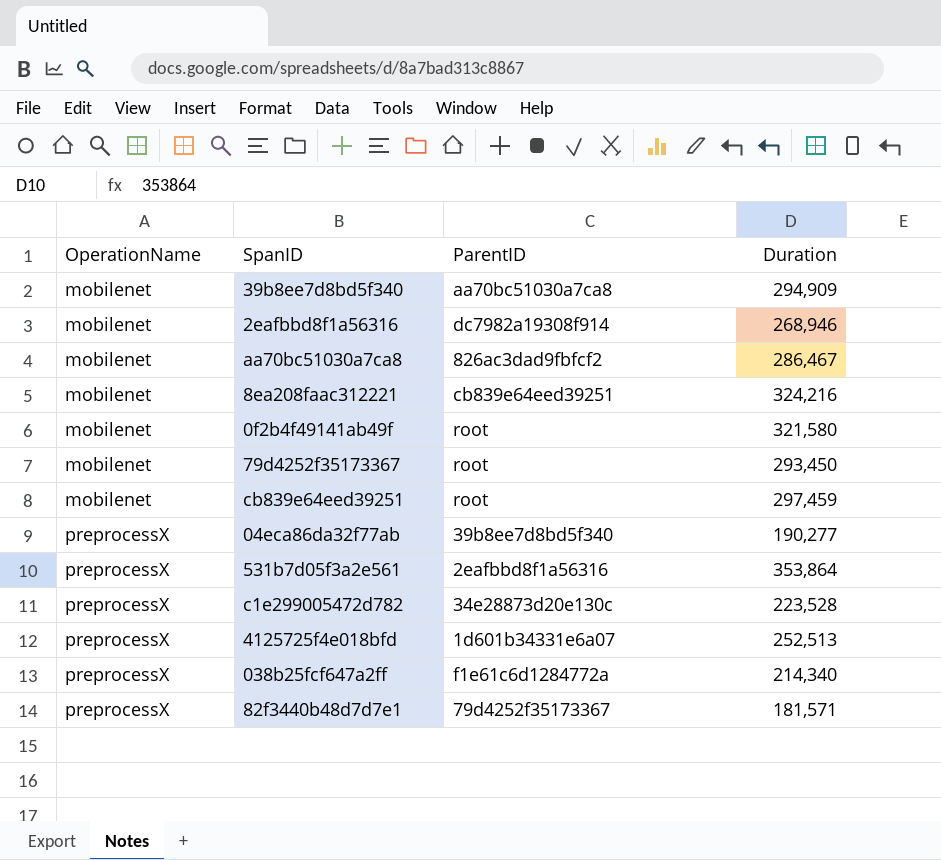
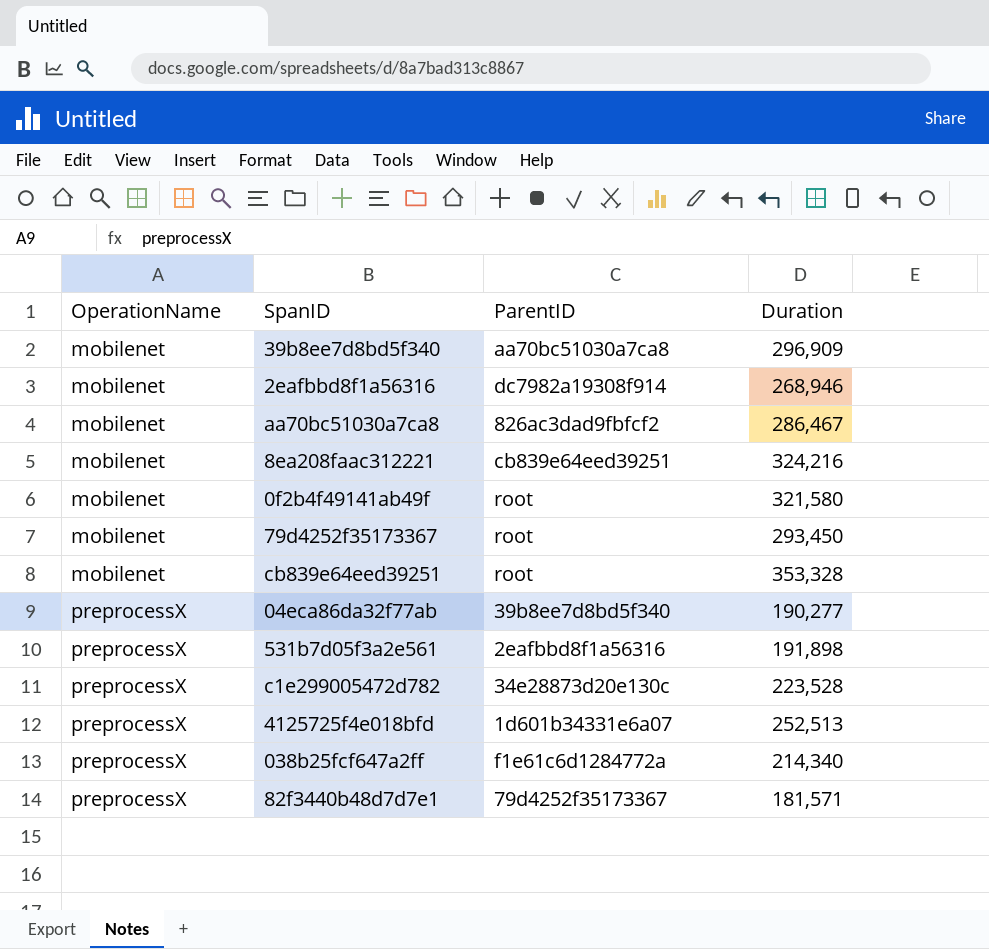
39b8ee7d8bd5f340 | Duration: 294,909 -> 296,909
cb839e64eed39251 | Duration: 297,459 -> 353,328
531b7d05f3a2e561 | Duration: 353,864 -> 191,898

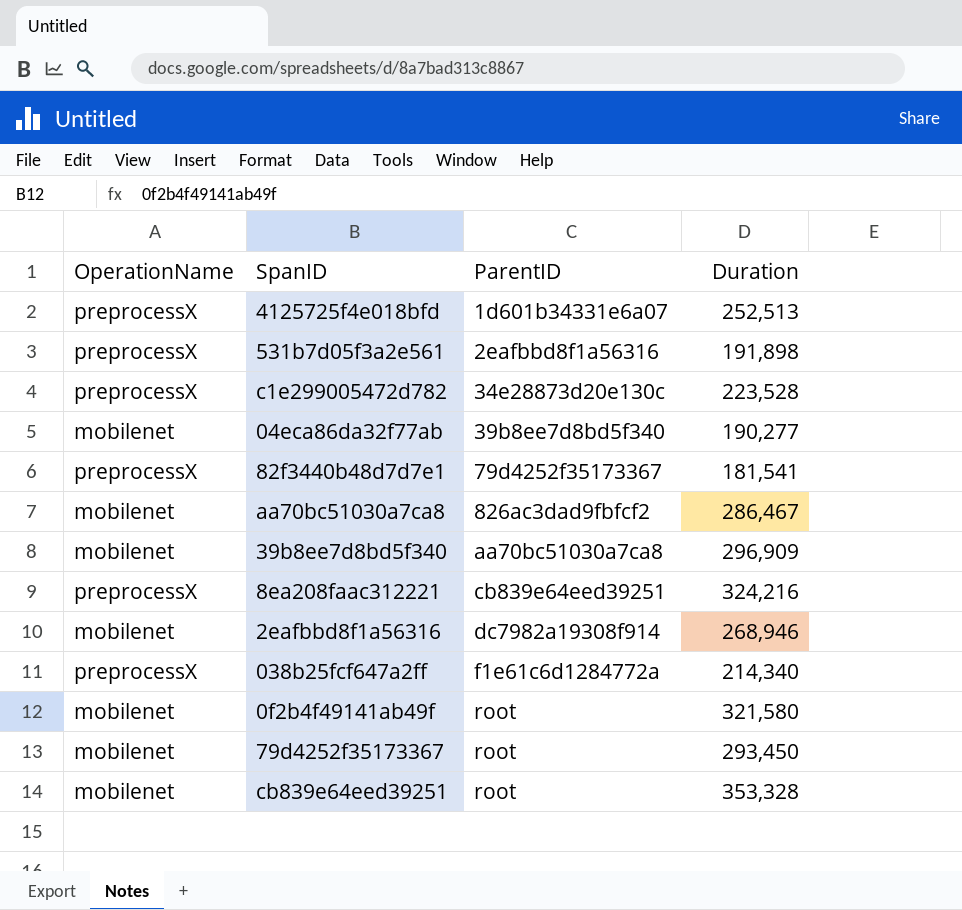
row order: OperationName ascending -> ParentID ascending
04eca86da32f77ab | OperationName: preprocessX -> mobilenet
82f3440b48d7d7e1 | Duration: 181,571 -> 181,541
8ea208faac312221 | OperationName: mobilenet -> preprocessX

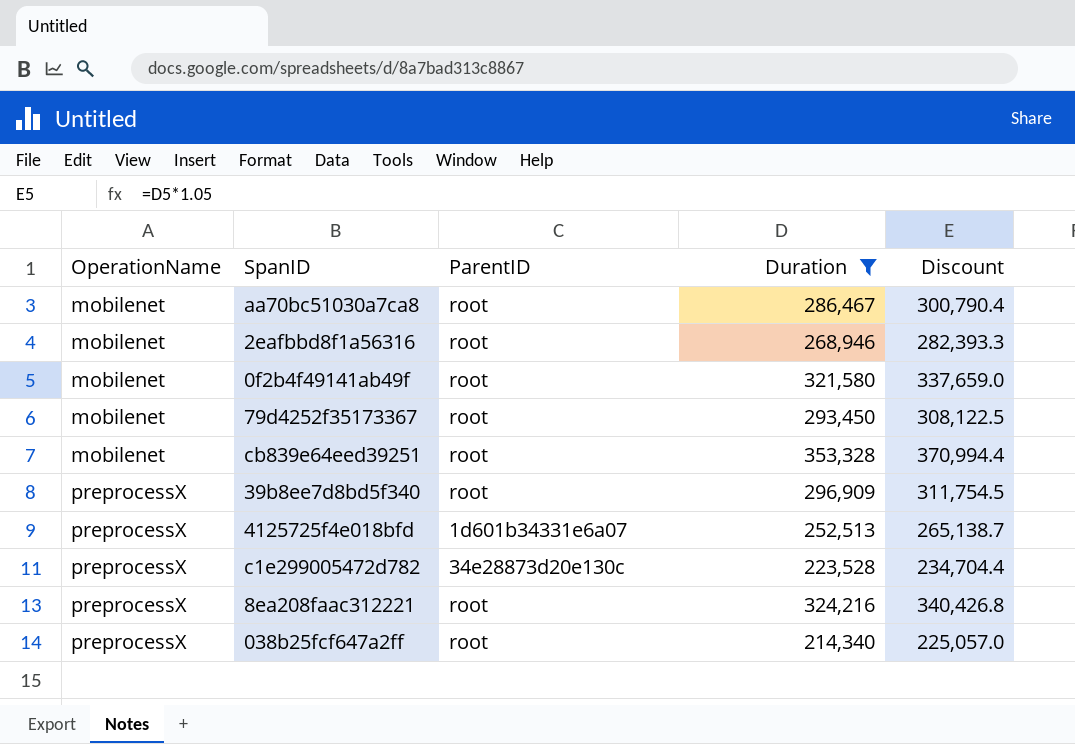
filter: none -> Duration >= 214,340
row order: ParentID ascending -> OperationName ascending
column Discount | formula: none -> [Duration] * 1.05
aa70bc51030a7ca8 | ParentID: 826ac3dad9fbfcf2 -> root
2eafbbd8f1a56316 | ParentID: dc7982a19308f914 -> root
39b8ee7d8bd5f340 | OperationName: mobilenet -> preprocessX
39b8ee7d8bd5f340 | ParentID: aa70bc51030a7ca8 -> root
8ea208faac312221 | ParentID: cb839e64eed39251 -> root
038b25fcf647a2ff | ParentID: f1e61c6d1284772a -> root

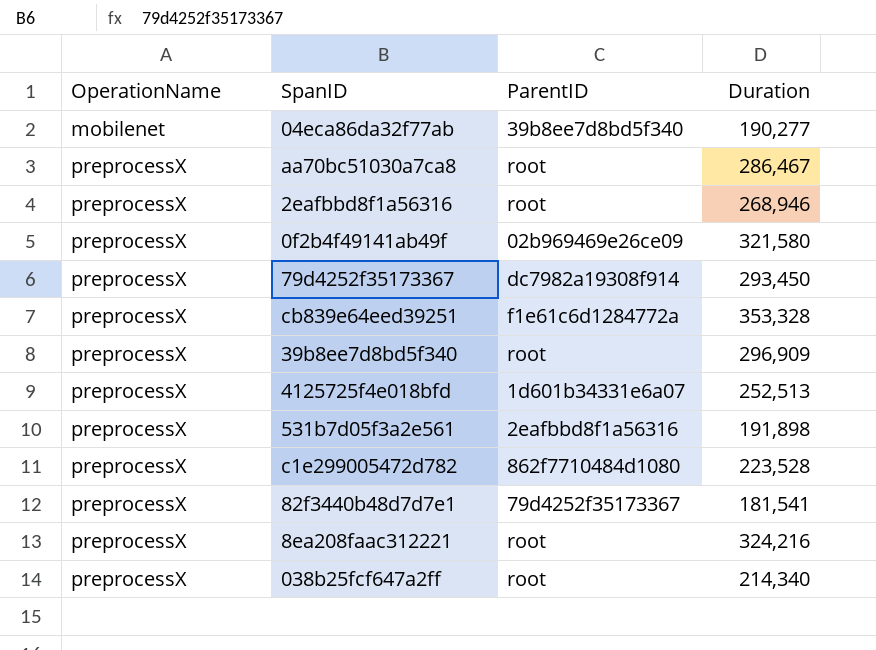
filter: Duration >= 214,340 -> none
column Discount | formula: [Duration] * 1.05 -> none
aa70bc51030a7ca8 | OperationName: mobilenet -> preprocessX
2eafbbd8f1a56316 | OperationName: mobilenet -> preprocessX
0f2b4f49141ab49f | OperationName: mobilenet -> preprocessX
0f2b4f49141ab49f | ParentID: root -> 02b969469e26ce09
79d4252f35173367 | OperationName: mobilenet -> preprocessX
79d4252f35173367 | ParentID: root -> dc7982a19308f914
cb839e64eed39251 | OperationName: mobilenet -> preprocessX
cb839e64eed39251 | ParentID: root -> f1e61c6d1284772a
c1e299005472d782 | ParentID: 34e28873d20e130c -> 862f7710484d1080

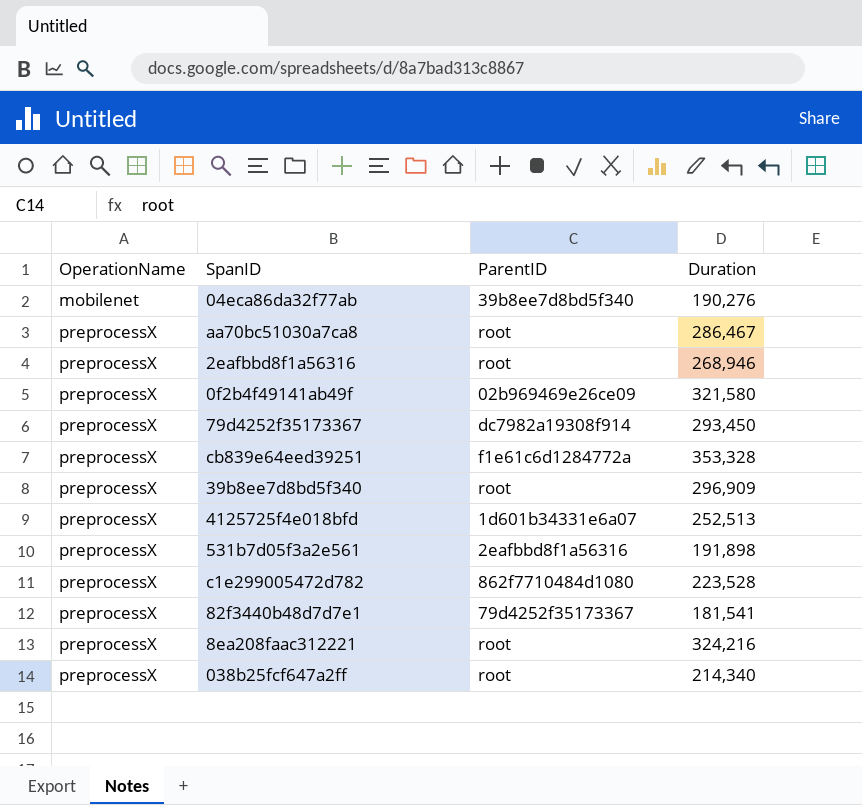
04eca86da32f77ab | Duration: 190,277 -> 190,276

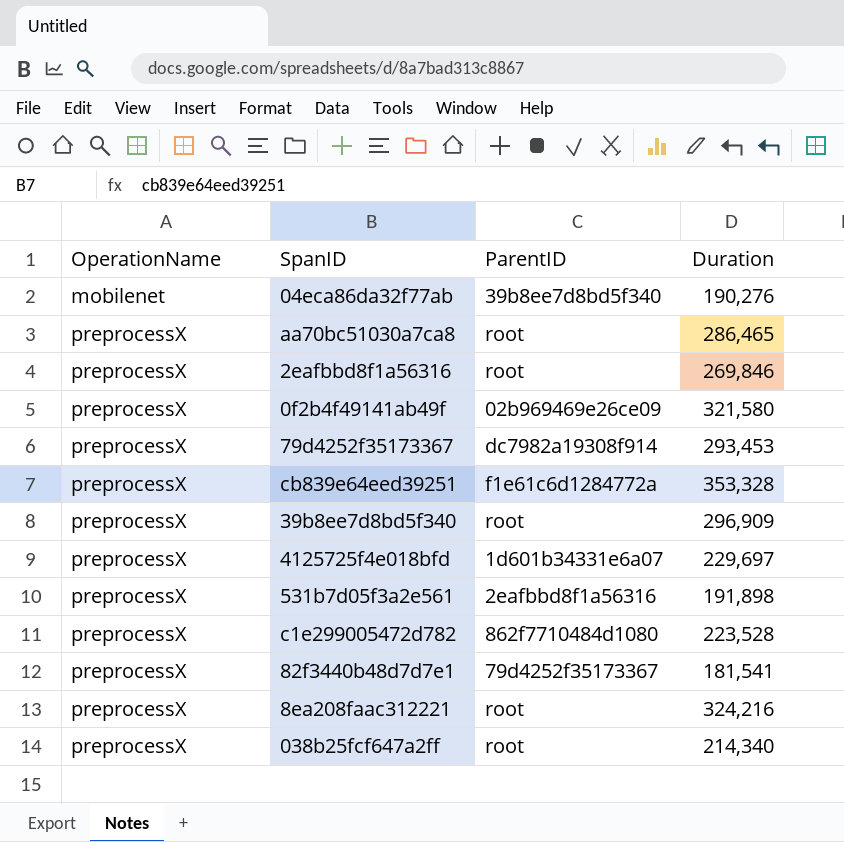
aa70bc51030a7ca8 | Duration: 286,467 -> 286,465
2eafbbd8f1a56316 | Duration: 268,946 -> 269,846
79d4252f35173367 | Duration: 293,450 -> 293,453
4125725f4e018bfd | Duration: 252,513 -> 229,697

